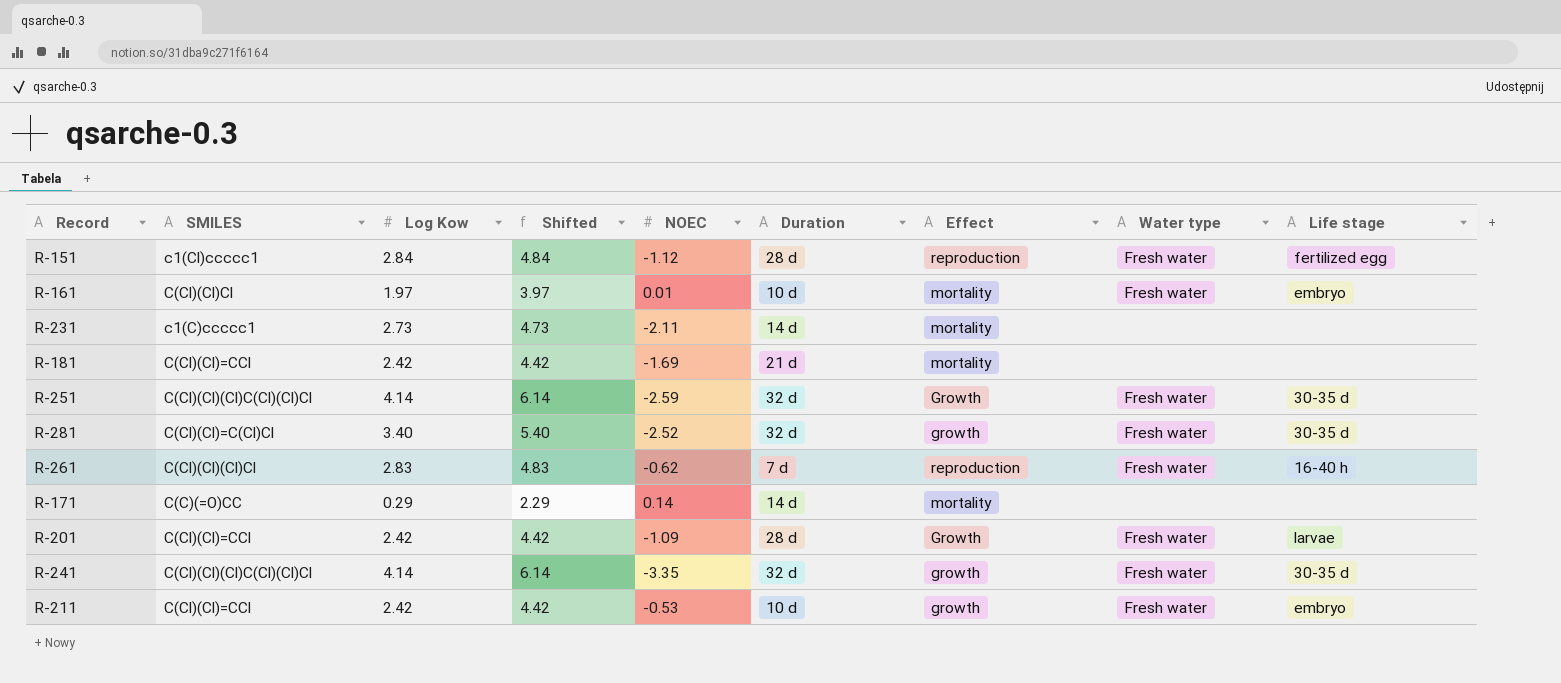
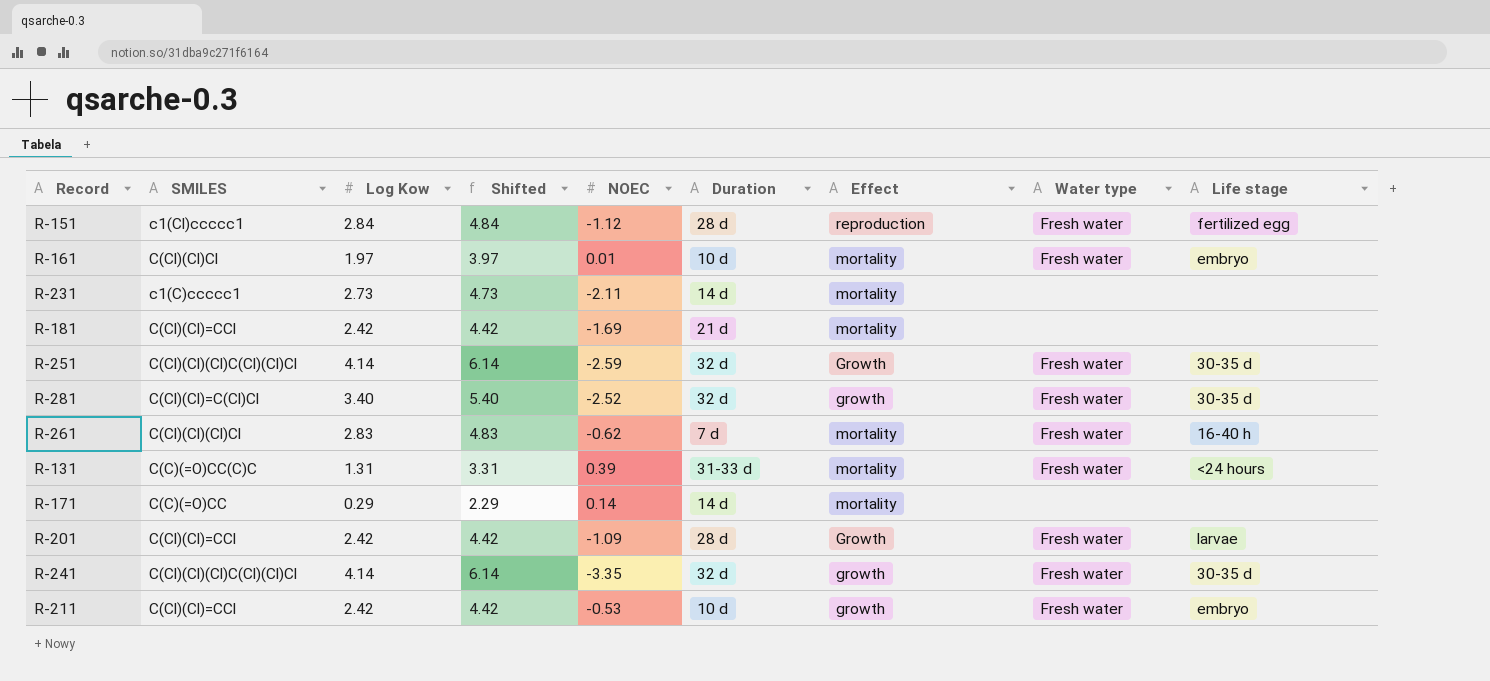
R-261 | Effect: reproduction -> mortality
row R-131: none -> C(C)(=O)CC(C)C | 1.31 | 3.31 | 0.39 | 31-33 d | mortality | Fresh water | <24 hours

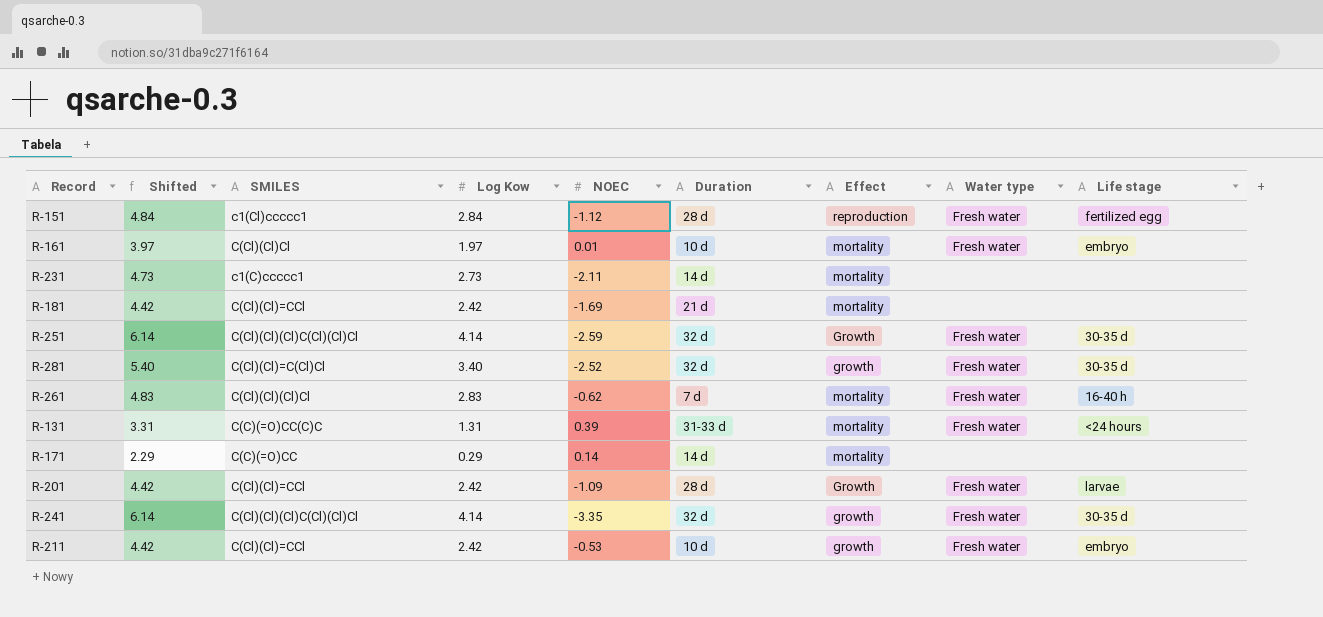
column Shifted | position: 4 -> 2

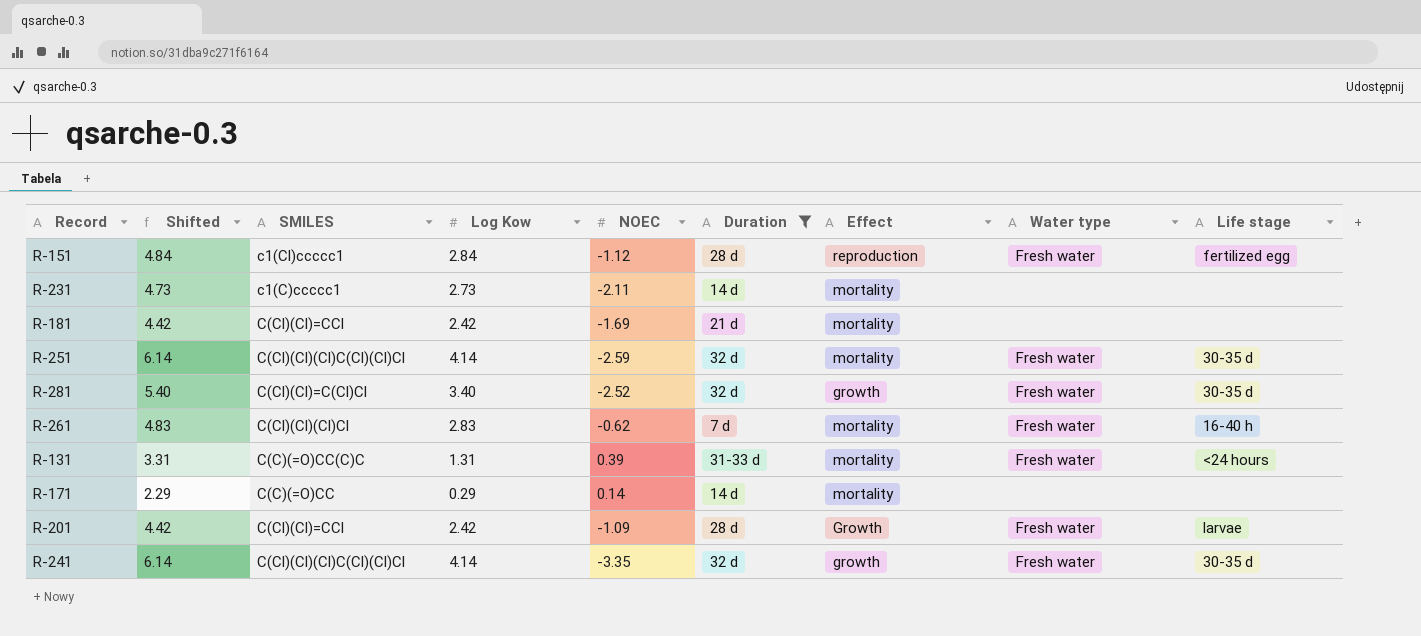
filter: none -> Duration != 10 d
R-251 | Effect: Growth -> mortality

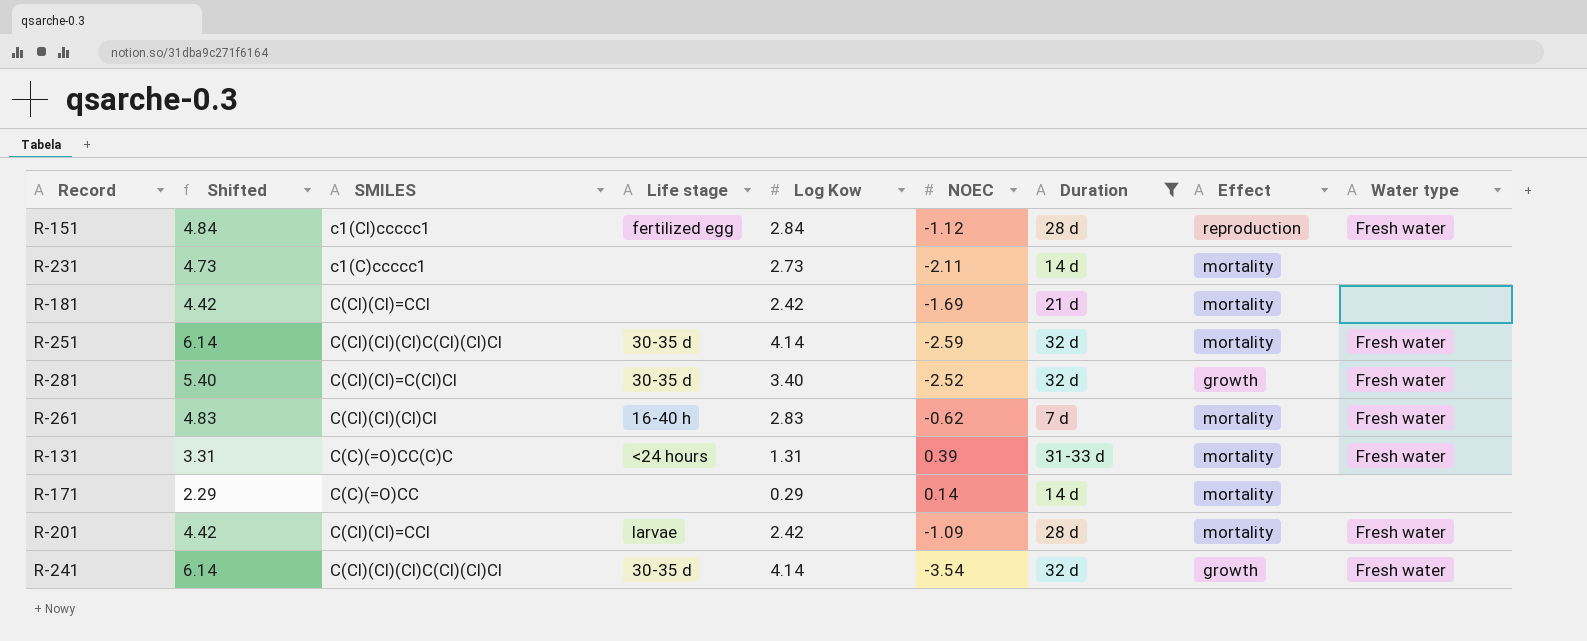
column Life stage | position: 9 -> 4
R-201 | Effect: Growth -> mortality
R-241 | NOEC: -3.35 -> -3.54

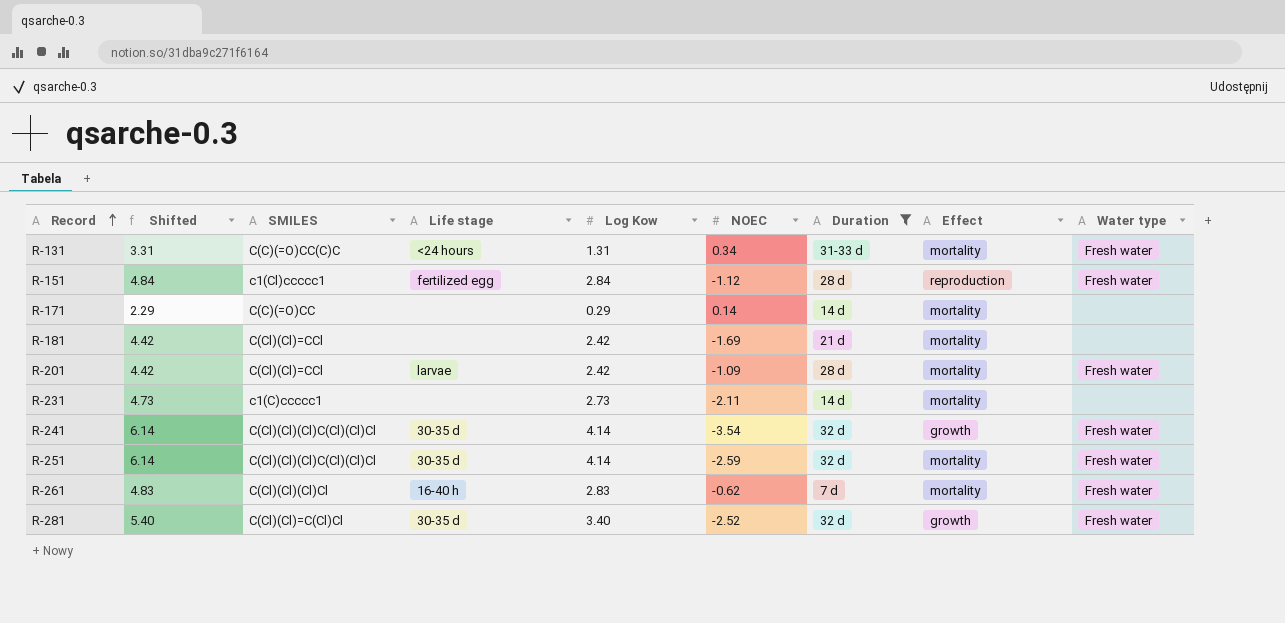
row order: none -> Record ascending
R-131 | NOEC: 0.39 -> 0.34

